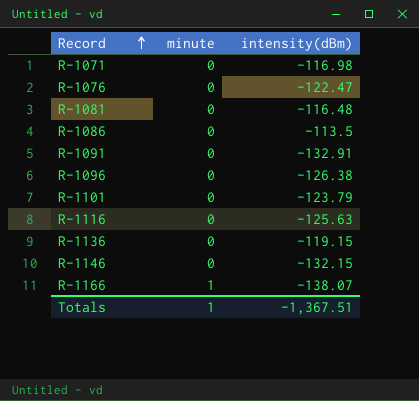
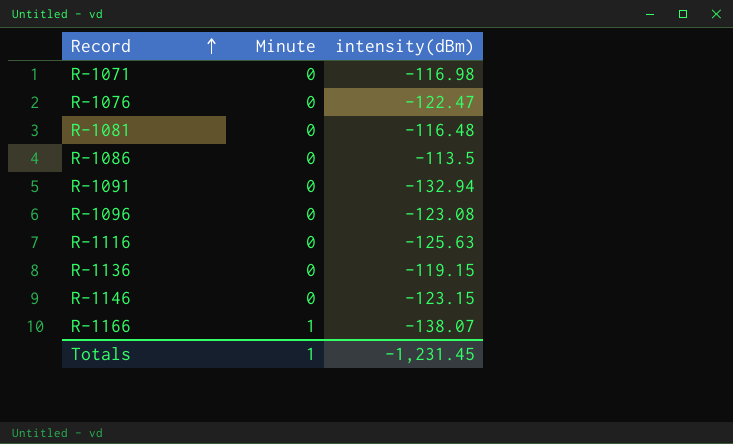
column name: minute -> Minute
row R-1101: 0 | -123.79 -> none
R-1091 | intensity(dBm): -132.91 -> -132.94
R-1096 | intensity(dBm): -126.38 -> -123.08
R-1146 | intensity(dBm): -132.15 -> -123.15
Totals | intensity(dBm): -1,367.51 -> -1,231.45

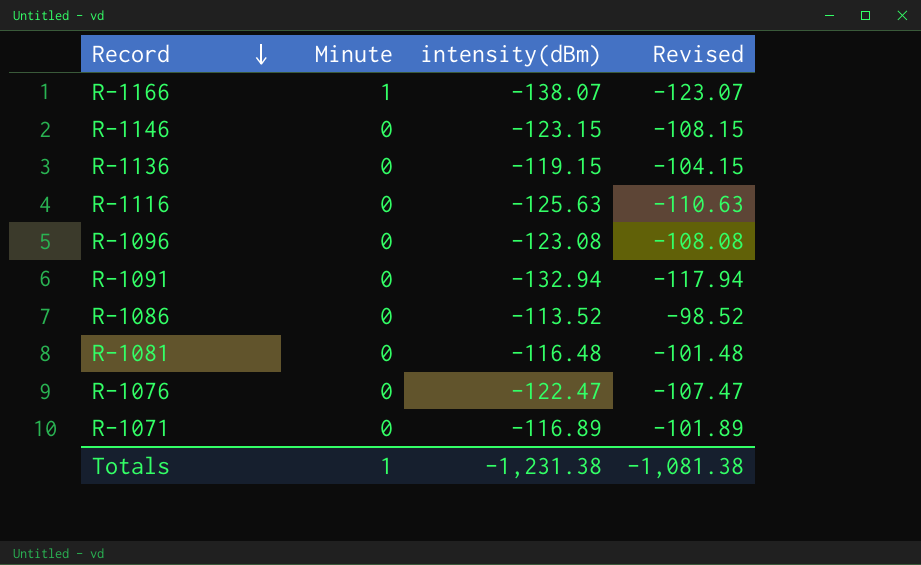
row order: Record ascending -> Record descending
column Revised | formula: none -> [intensity(dBm)] + 15
R-1086 | intensity(dBm): -113.5 -> -113.52
R-1071 | intensity(dBm): -116.98 -> -116.89
Totals | intensity(dBm): -1,231.45 -> -1,231.38

